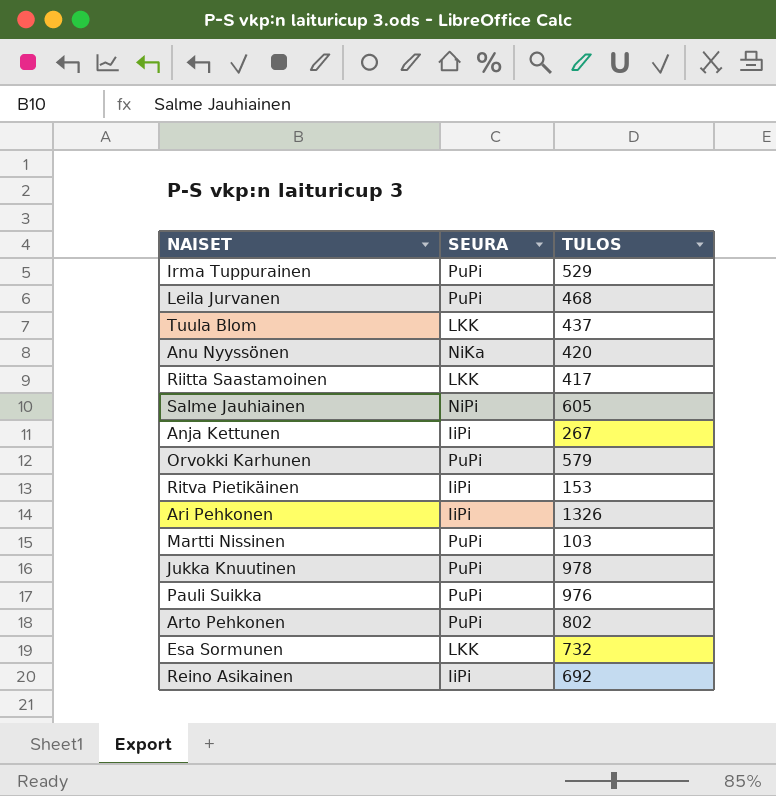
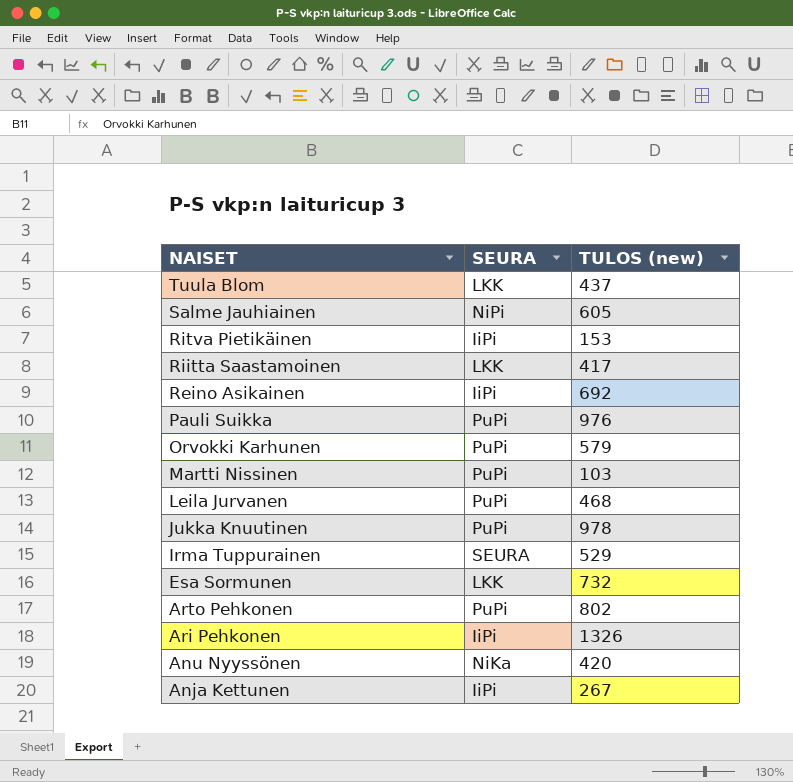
row order: none -> NAISET descending
column name: TULOS -> TULOS (new)
Irma Tuppurainen | SEURA: PuPi -> SEURA

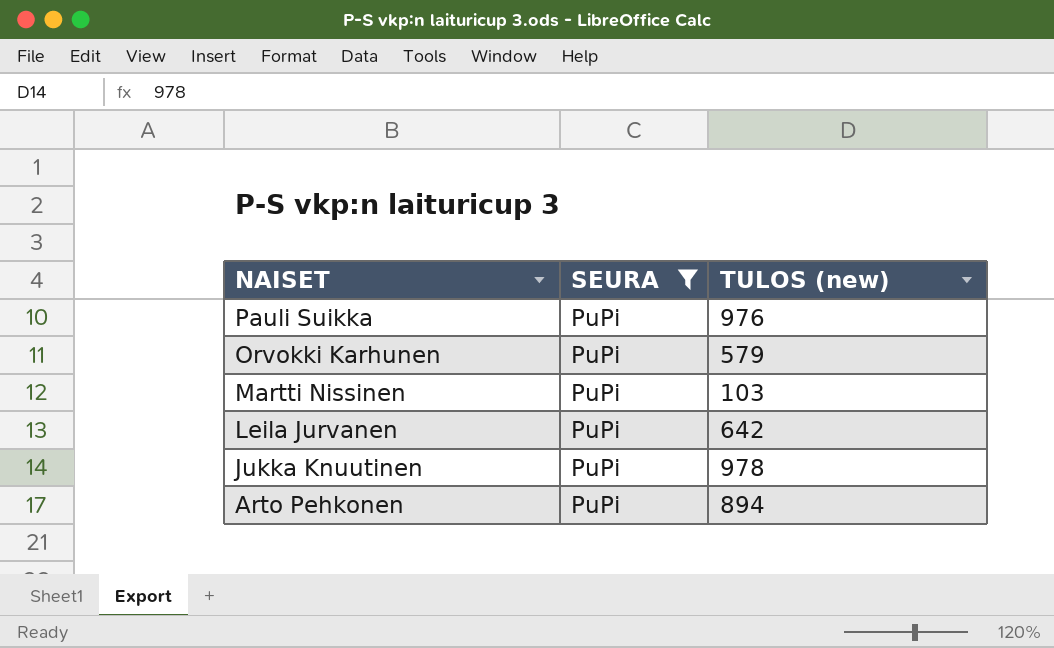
filter: none -> SEURA = PuPi
Leila Jurvanen | TULOS (new): 468 -> 642
Arto Pehkonen | TULOS (new): 802 -> 894

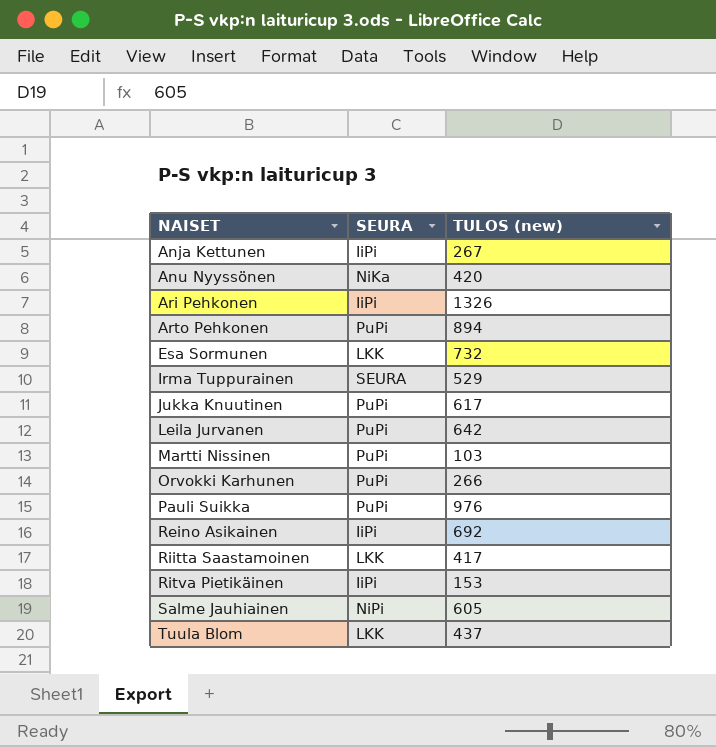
filter: SEURA = PuPi -> none
row order: NAISET descending -> NAISET ascending
Jukka Knuutinen | TULOS (new): 978 -> 617
Orvokki Karhunen | TULOS (new): 579 -> 266

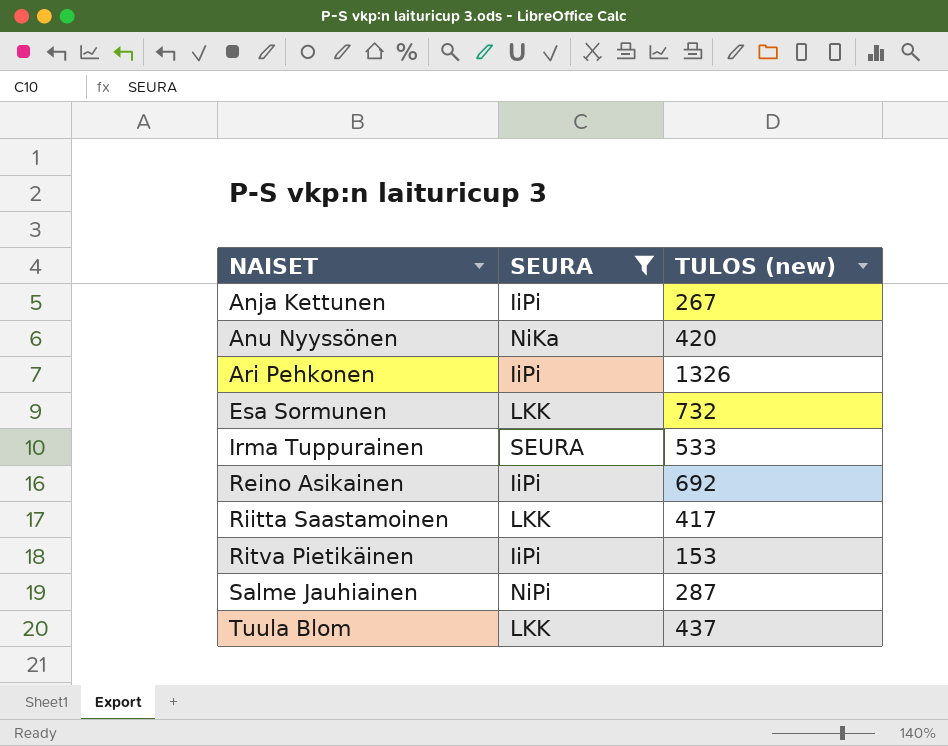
filter: none -> SEURA != PuPi
Irma Tuppurainen | TULOS (new): 529 -> 533
Salme Jauhiainen | TULOS (new): 605 -> 287

